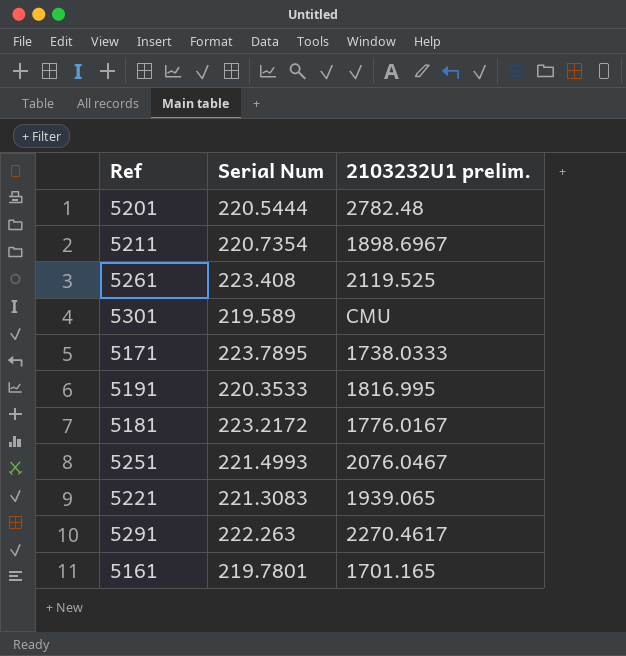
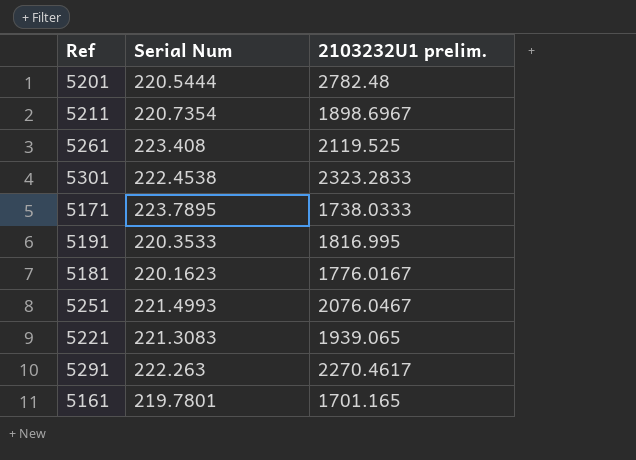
5301 | Serial Num: 219.589 -> 222.4538
5301 | 2103232U1 prelim.: CMU -> 2323.2833
5181 | Serial Num: 223.2172 -> 220.1623

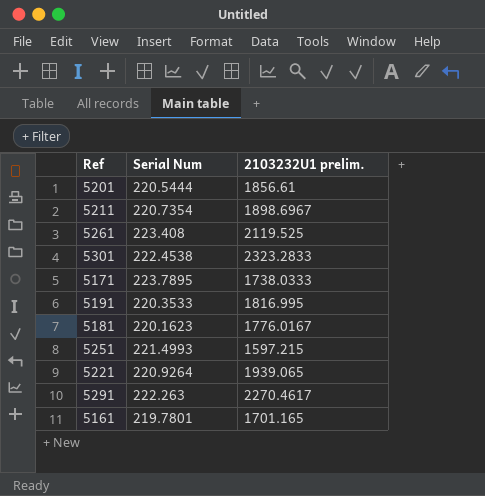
5201 | 2103232U1 prelim.: 2782.48 -> 1856.61
5251 | 2103232U1 prelim.: 2076.0467 -> 1597.215
5221 | Serial Num: 221.3083 -> 220.9264

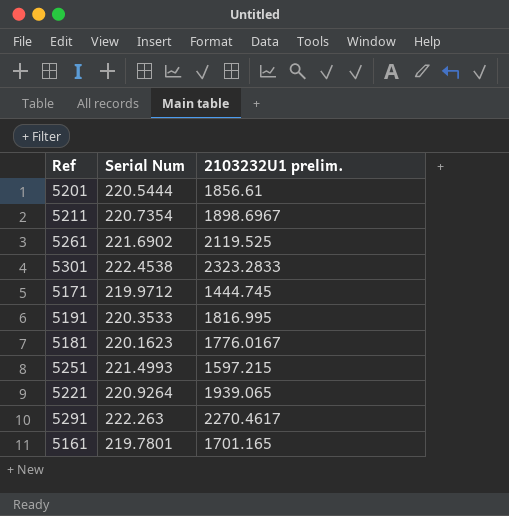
5261 | Serial Num: 223.408 -> 221.6902
5171 | Serial Num: 223.7895 -> 219.9712
5171 | 2103232U1 prelim.: 1738.0333 -> 1444.745

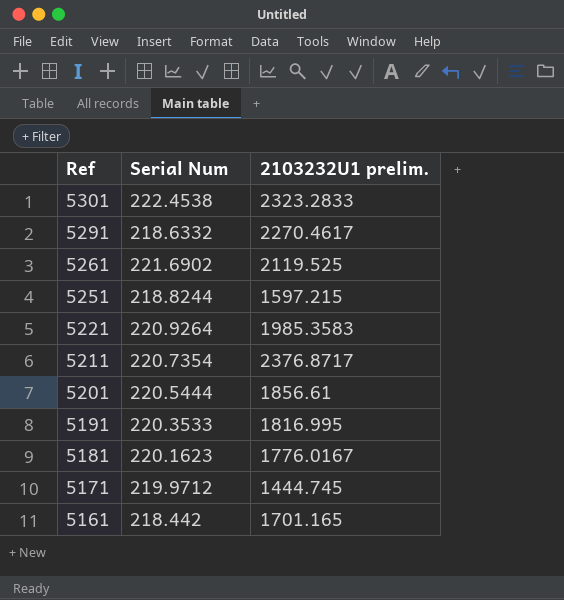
row order: none -> Ref descending
5291 | Serial Num: 222.263 -> 218.6332
5251 | Serial Num: 221.4993 -> 218.8244
5221 | 2103232U1 prelim.: 1939.065 -> 1985.3583
5211 | 2103232U1 prelim.: 1898.6967 -> 2376.8717
5161 | Serial Num: 219.7801 -> 218.442

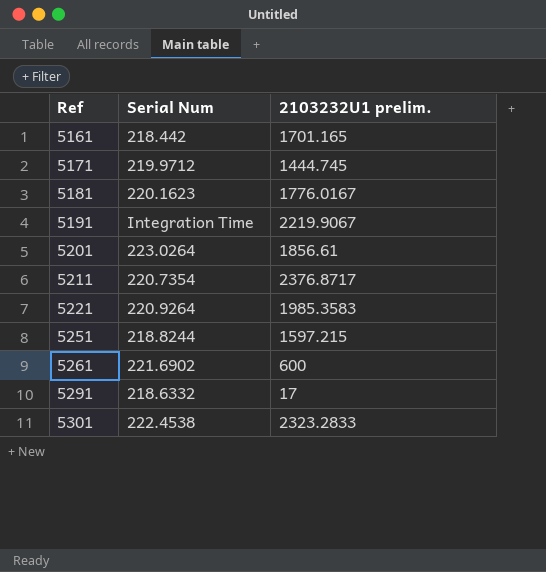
row order: Ref descending -> Ref ascending
5191 | Serial Num: 220.3533 -> Integration Time
5191 | 2103232U1 prelim.: 1816.995 -> 2219.9067
5201 | Serial Num: 220.5444 -> 223.0264
5261 | 2103232U1 prelim.: 2119.525 -> 600
5291 | 2103232U1 prelim.: 2270.4617 -> 17

